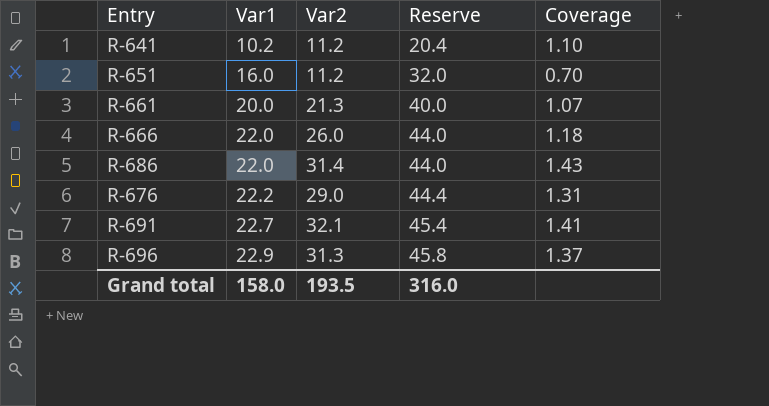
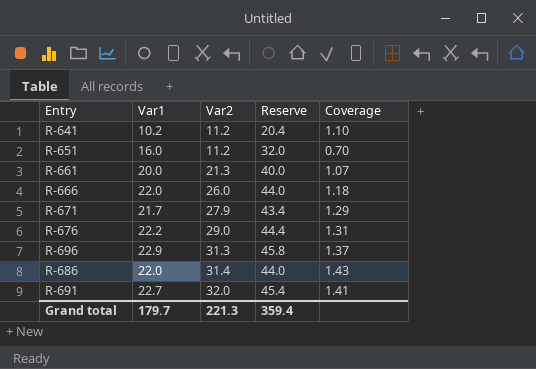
row order: Var1 ascending -> Var2 ascending
row R-671: none -> 21.7 | 27.9 | 43.4 | 1.29
R-691 | Var2: 32.1 -> 32.0
Grand total | Var1: 158.0 -> 179.7
Grand total | Var2: 193.5 -> 221.3
Grand total | Reserve: 316.0 -> 359.4

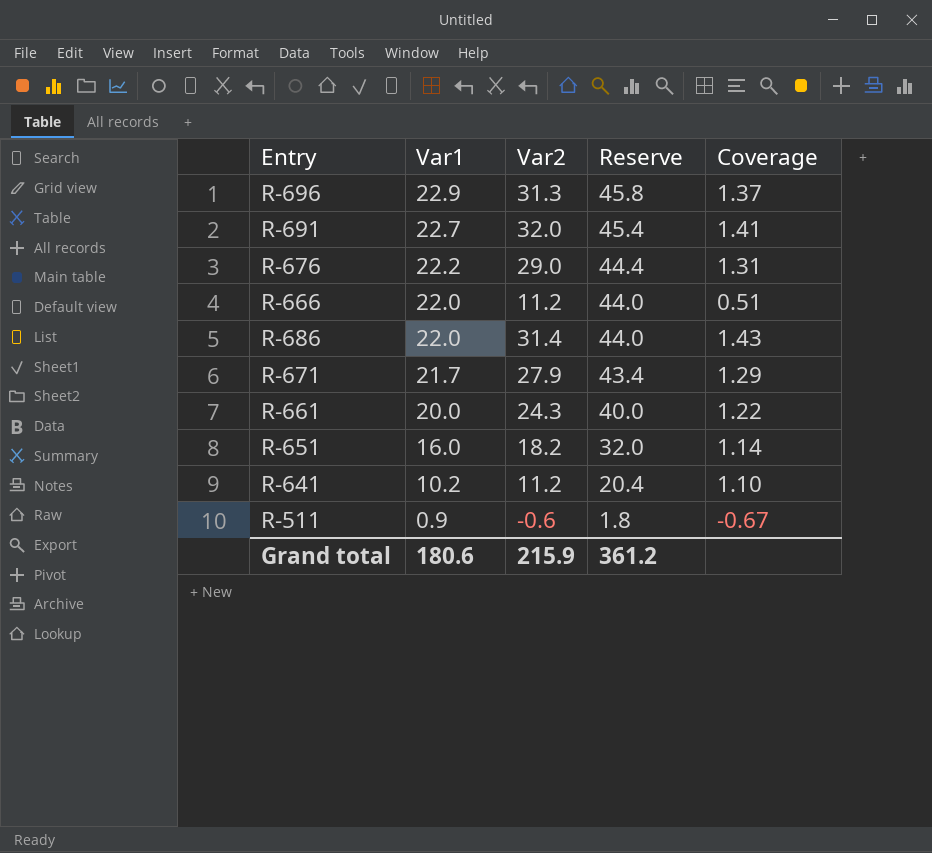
row order: Var2 ascending -> Var1 descending
R-666 | Var2: 26.0 -> 11.2
R-666 | Coverage: 1.18 -> 0.51
R-661 | Var2: 21.3 -> 24.3
R-661 | Coverage: 1.07 -> 1.22
R-651 | Var2: 11.2 -> 18.2
R-651 | Coverage: 0.70 -> 1.14
row R-511: none -> 0.9 | -0.6 | 1.8 | -0.67
Grand total | Var1: 179.7 -> 180.6
Grand total | Var2: 221.3 -> 215.9
Grand total | Reserve: 359.4 -> 361.2

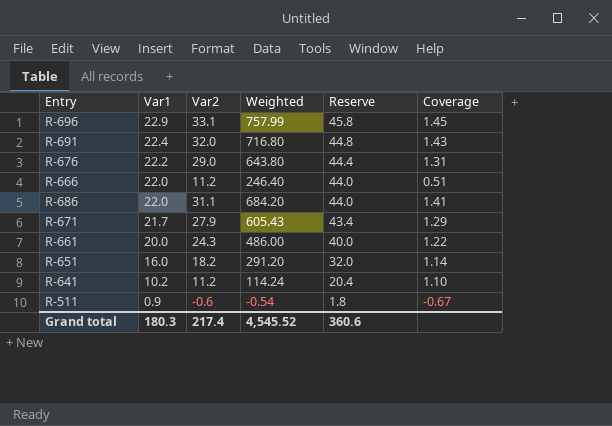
column Weighted | formula: none -> [Var1] * [Var2]
R-696 | Var2: 31.3 -> 33.1
R-696 | Coverage: 1.37 -> 1.45
R-691 | Var1: 22.7 -> 22.4
R-691 | Reserve: 45.4 -> 44.8
R-691 | Coverage: 1.41 -> 1.43
R-686 | Var2: 31.4 -> 31.1
R-686 | Coverage: 1.43 -> 1.41
Grand total | Var1: 180.6 -> 180.3
Grand total | Var2: 215.9 -> 217.4
Grand total | Reserve: 361.2 -> 360.6

